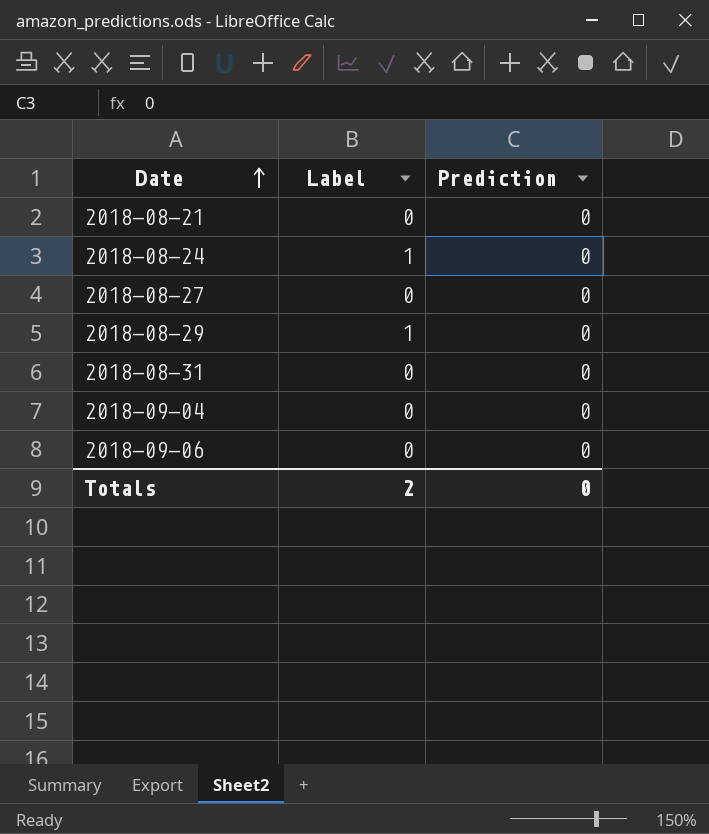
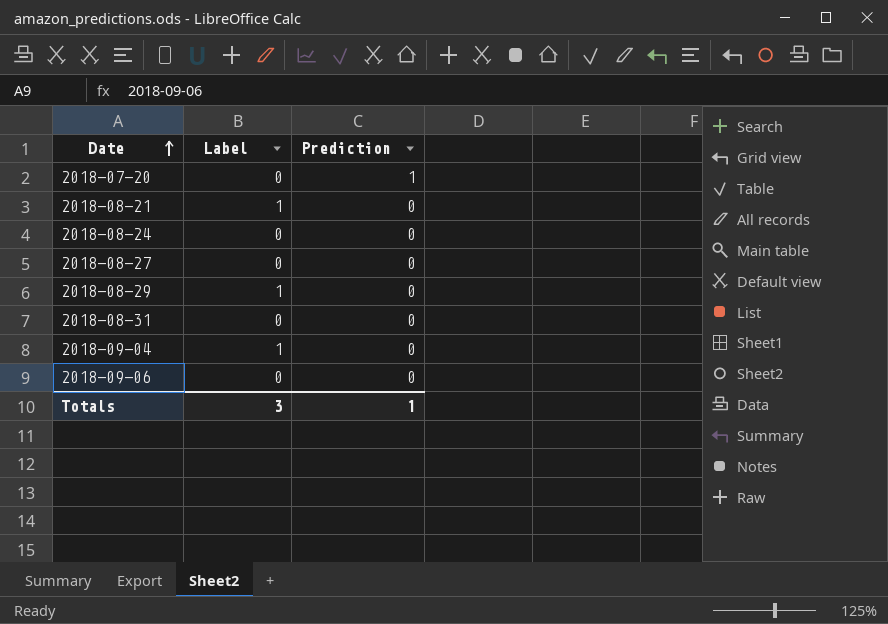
row 2018-07-20: none -> 0 | 1
2018-08-21 | Label: 0 -> 1
2018-08-24 | Label: 1 -> 0
2018-09-04 | Label: 0 -> 1
Totals | Label: 2 -> 3
Totals | Prediction: 0 -> 1

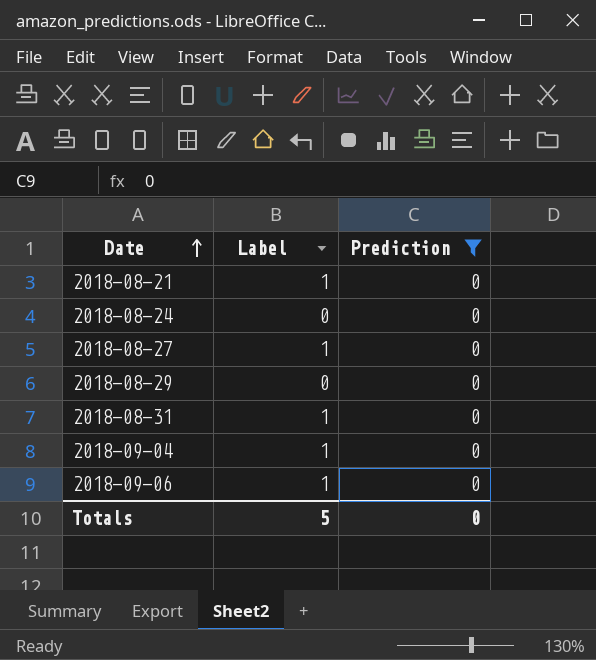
filter: none -> Prediction = 0
2018-08-27 | Label: 0 -> 1
2018-08-29 | Label: 1 -> 0
2018-08-31 | Label: 0 -> 1
2018-09-06 | Label: 0 -> 1
Totals | Label: 3 -> 5
Totals | Prediction: 1 -> 0

